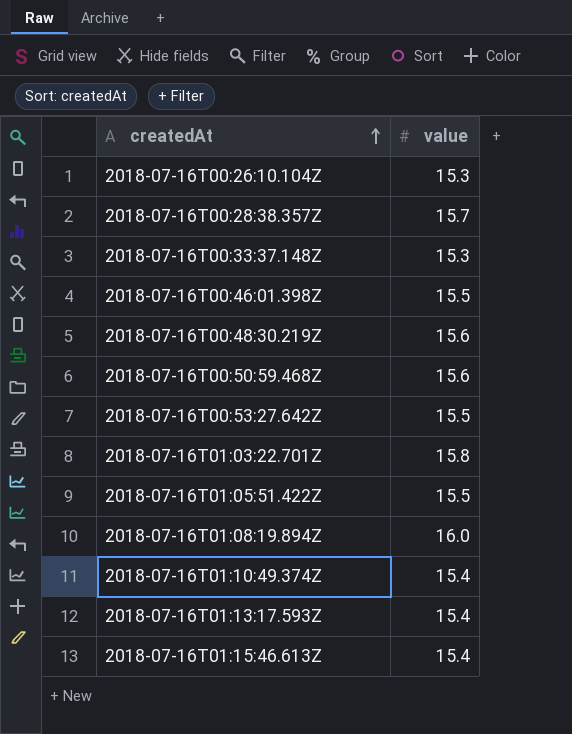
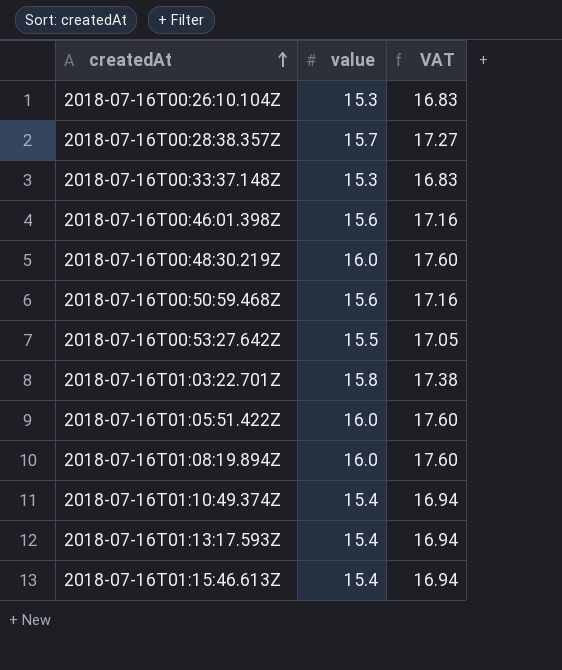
column VAT | formula: none -> [value] * 1.1
2018-07-16T00:46:01.398Z | value: 15.5 -> 15.6
2018-07-16T00:48:30.219Z | value: 15.6 -> 16.0
2018-07-16T01:05:51.422Z | value: 15.5 -> 16.0

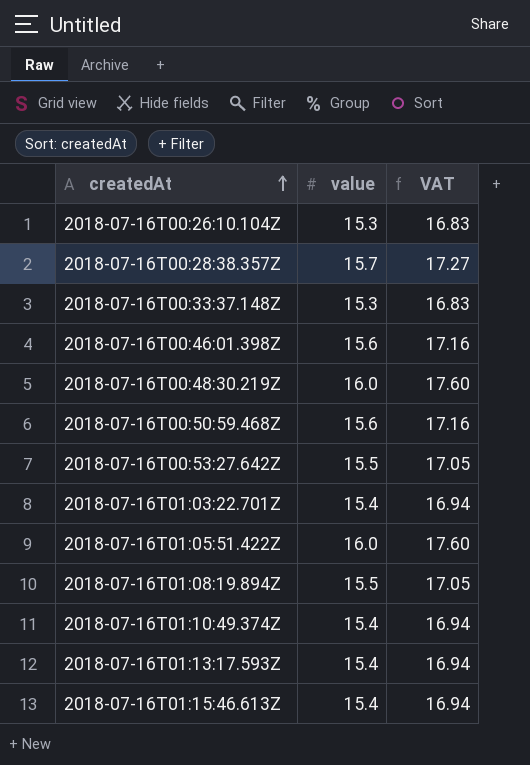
2018-07-16T01:03:22.701Z | value: 15.8 -> 15.4
2018-07-16T01:03:22.701Z | VAT: 17.38 -> 16.94
2018-07-16T01:08:19.894Z | value: 16.0 -> 15.5
2018-07-16T01:08:19.894Z | VAT: 17.60 -> 17.05

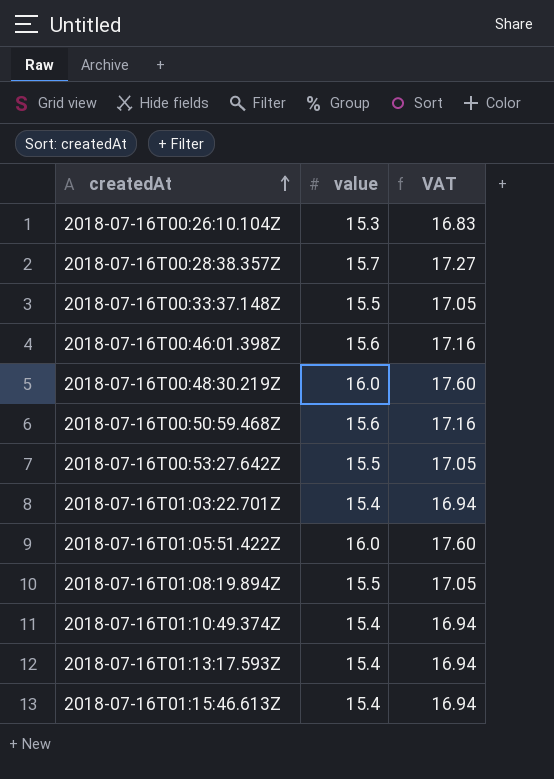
2018-07-16T00:33:37.148Z | value: 15.3 -> 15.5
2018-07-16T00:33:37.148Z | VAT: 16.83 -> 17.05

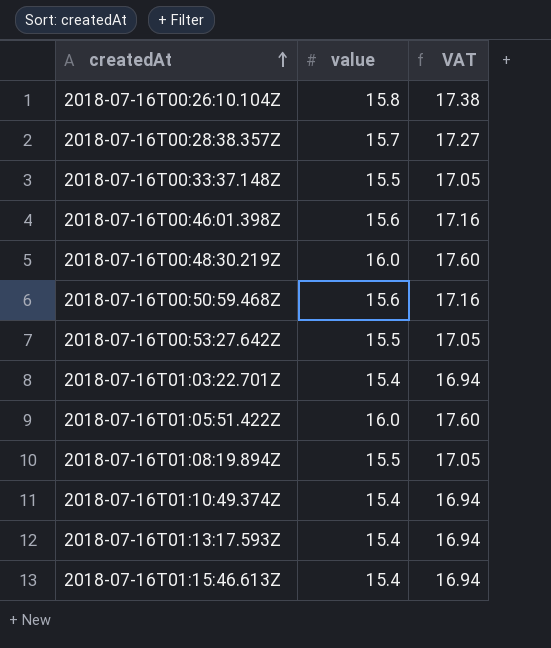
2018-07-16T00:26:10.104Z | value: 15.3 -> 15.8
2018-07-16T00:26:10.104Z | VAT: 16.83 -> 17.38

